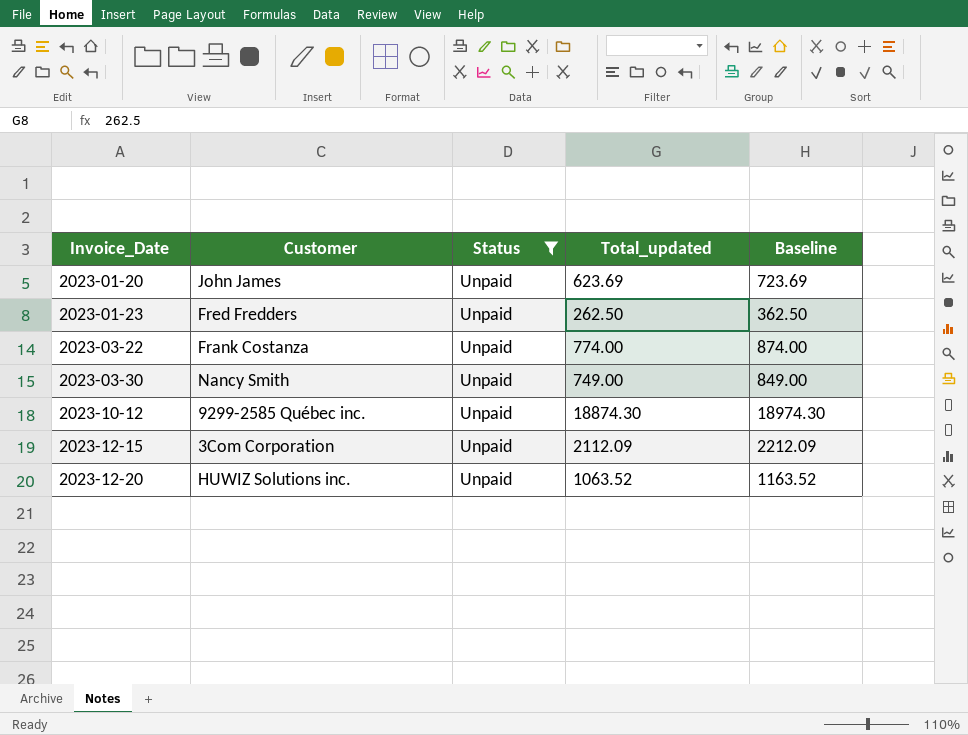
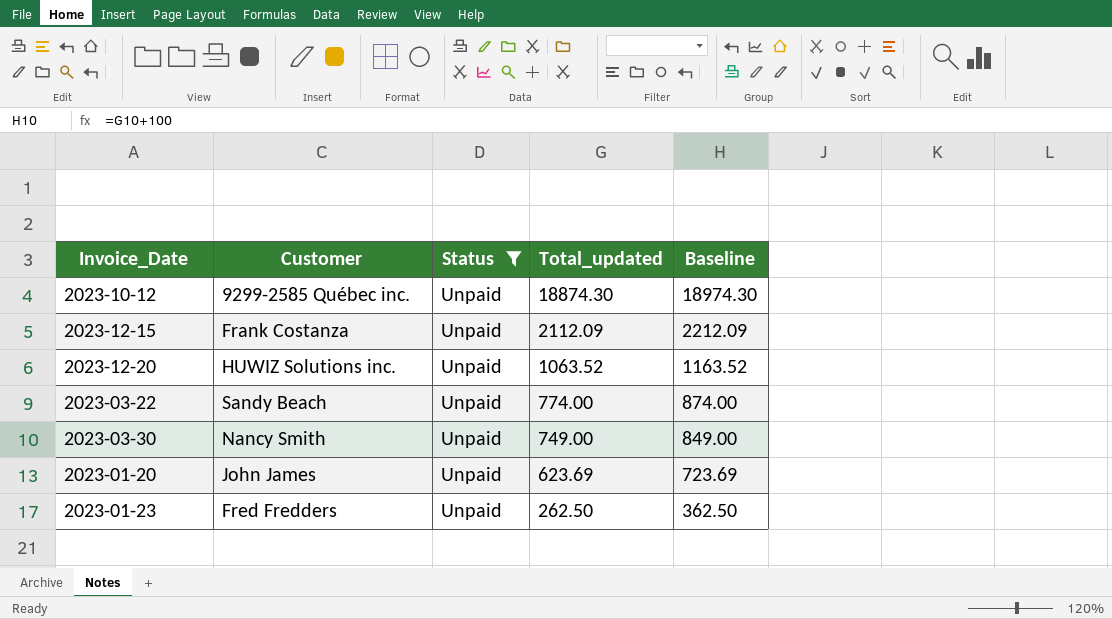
row order: Invoice_Date ascending -> Total_updated descending
2023-12-15 | Customer: 3Com Corporation -> Frank Costanza
2023-03-22 | Customer: Frank Costanza -> Sandy Beach

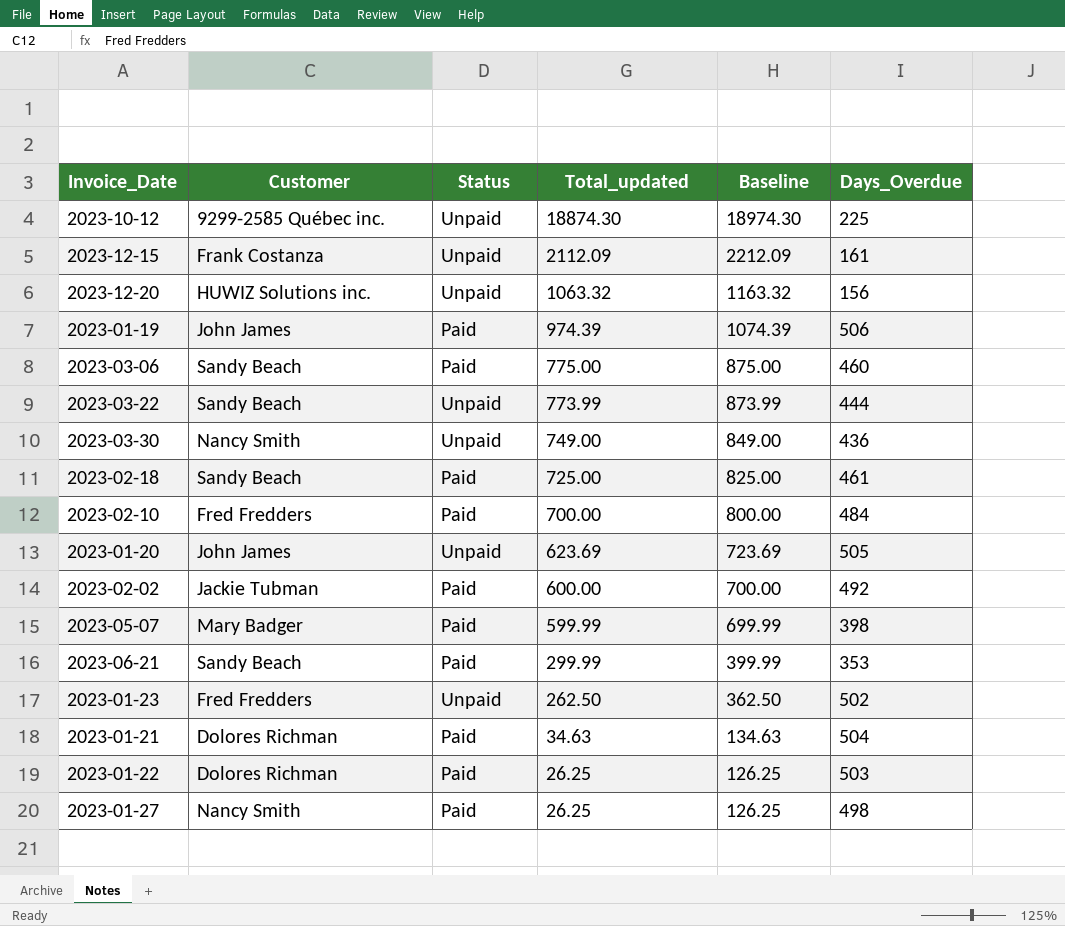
filter: Status = Unpaid -> none
column Days_Overdue | position: none -> 6
2023-12-20 | Total_updated: 1063.52 -> 1063.32
2023-12-20 | Baseline: 1163.52 -> 1163.32
2023-03-22 | Total_updated: 774.00 -> 773.99
2023-03-22 | Baseline: 874.00 -> 873.99

